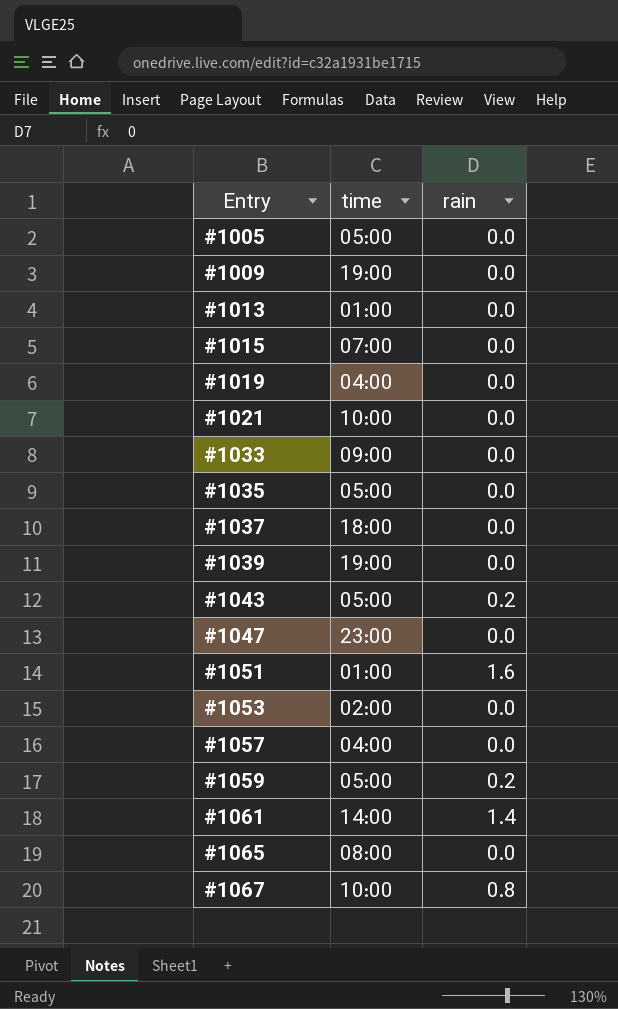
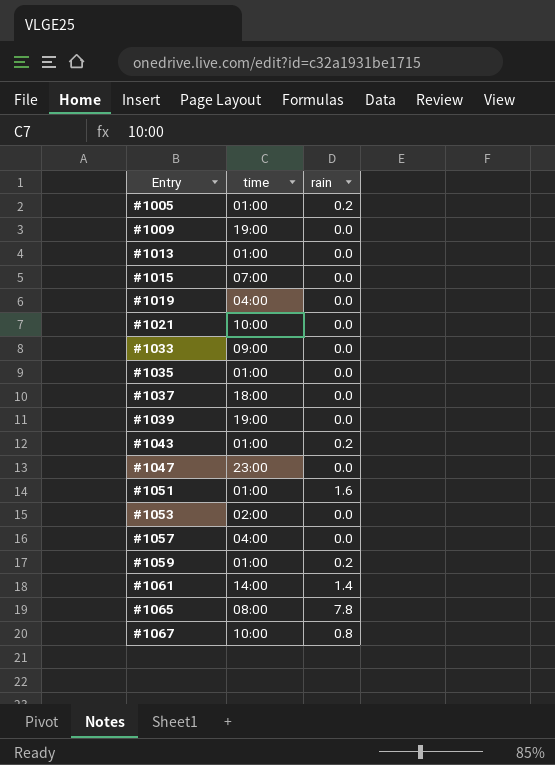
#1005 | time: 05:00 -> 01:00
#1005 | rain: 0.0 -> 0.2
#1035 | time: 05:00 -> 01:00
#1043 | time: 05:00 -> 01:00
#1059 | time: 05:00 -> 01:00
#1065 | rain: 0.0 -> 7.8

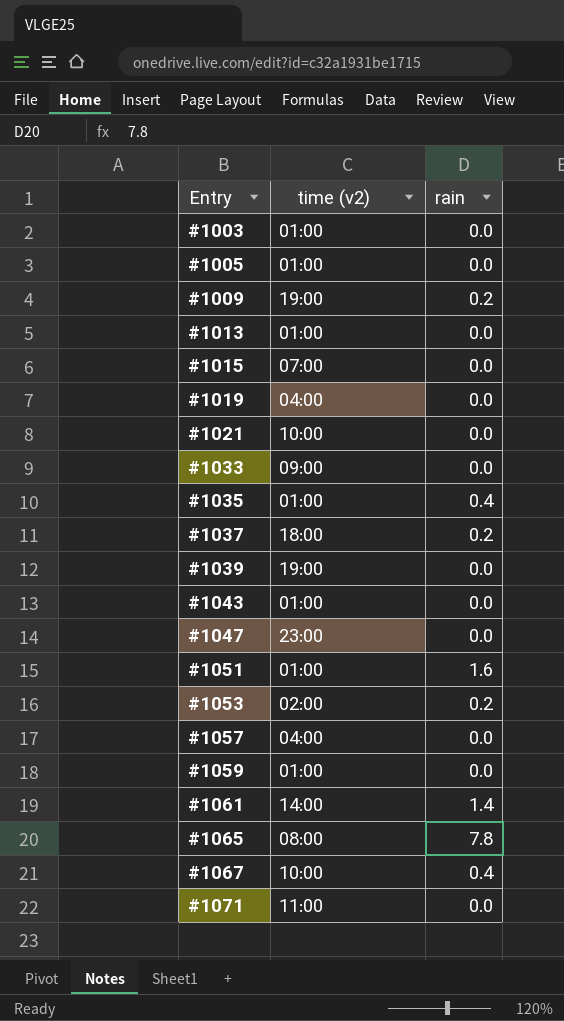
column name: time -> time (v2)
row #1003: none -> 01:00 | 0.0
#1005 | rain: 0.2 -> 0.0
#1009 | rain: 0.0 -> 0.2
#1035 | rain: 0.0 -> 0.4
#1037 | rain: 0.0 -> 0.2
#1043 | rain: 0.2 -> 0.0
#1053 | rain: 0.0 -> 0.2
#1059 | rain: 0.2 -> 0.0
#1067 | rain: 0.8 -> 0.4
row #1071: none -> 11:00 | 0.0

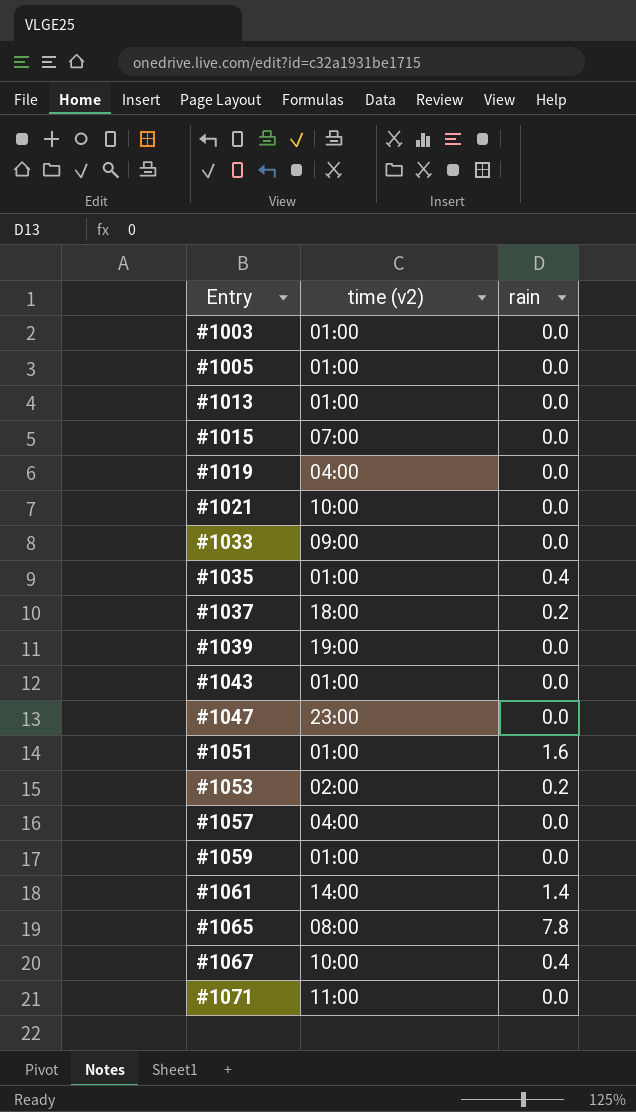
row #1009: 19:00 | 0.2 -> none

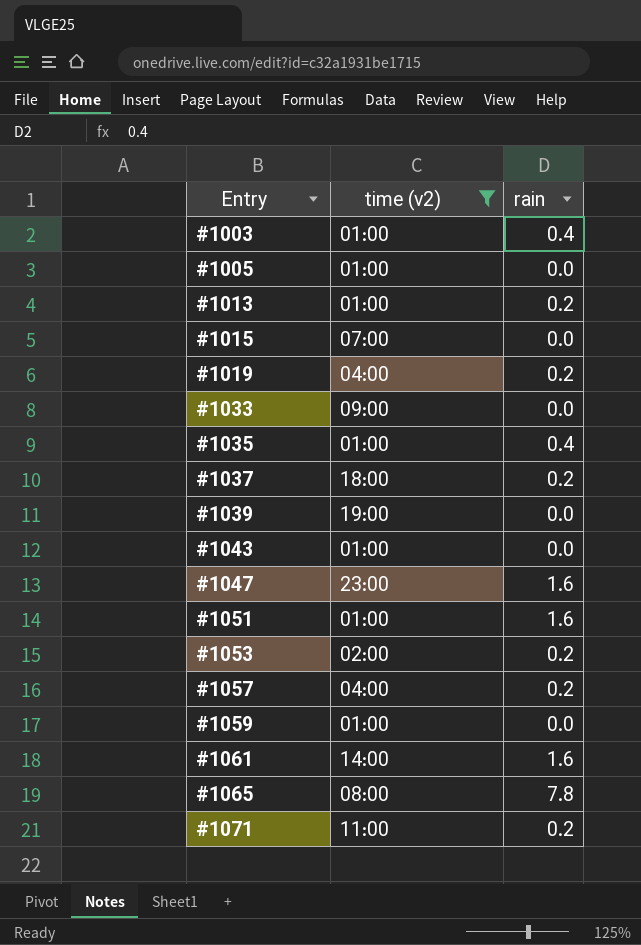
filter: none -> time (v2) != 10:00
#1003 | rain: 0.0 -> 0.4
#1013 | rain: 0.0 -> 0.2
#1019 | rain: 0.0 -> 0.2
#1047 | rain: 0.0 -> 1.6
#1057 | rain: 0.0 -> 0.2
#1061 | rain: 1.4 -> 1.6
#1071 | rain: 0.0 -> 0.2

